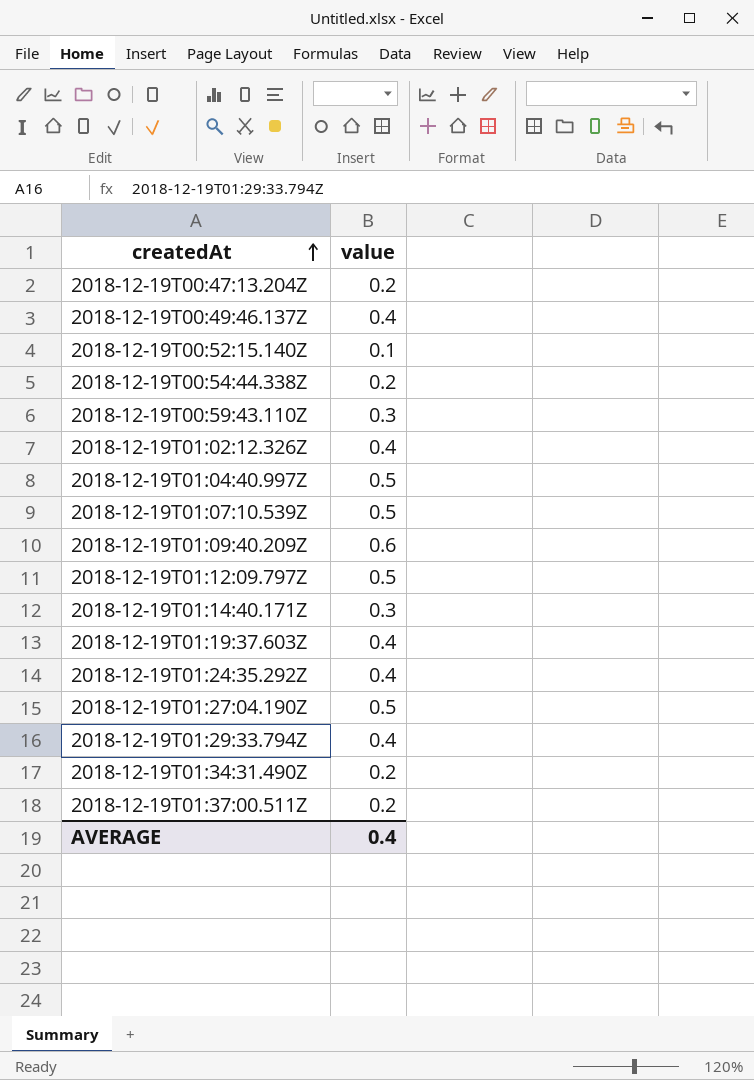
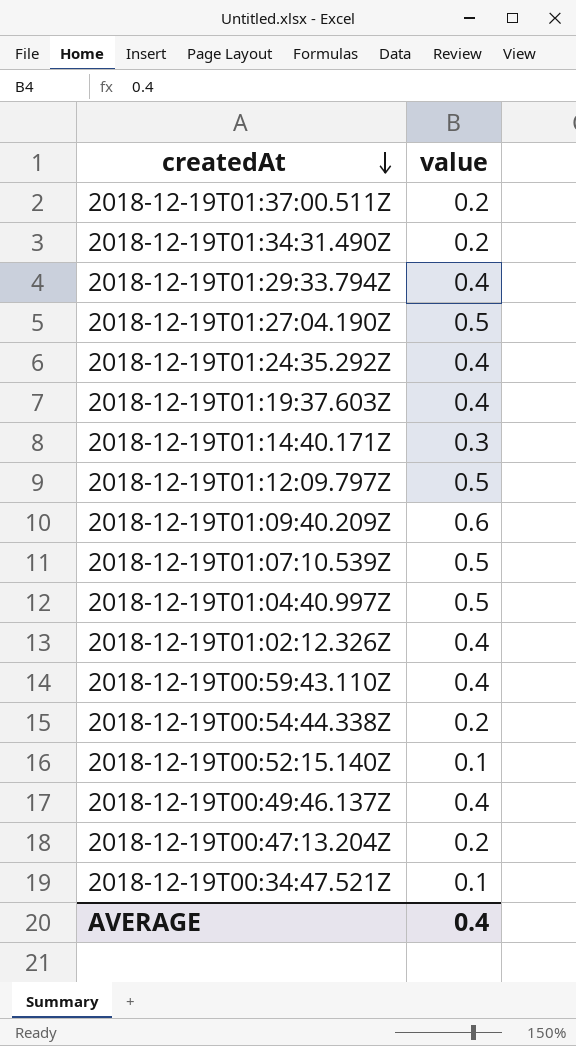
row order: createdAt ascending -> createdAt descending
2018-12-19T00:59:43.110Z | value: 0.3 -> 0.4
row 2018-12-19T00:34:47.521Z: none -> 0.1

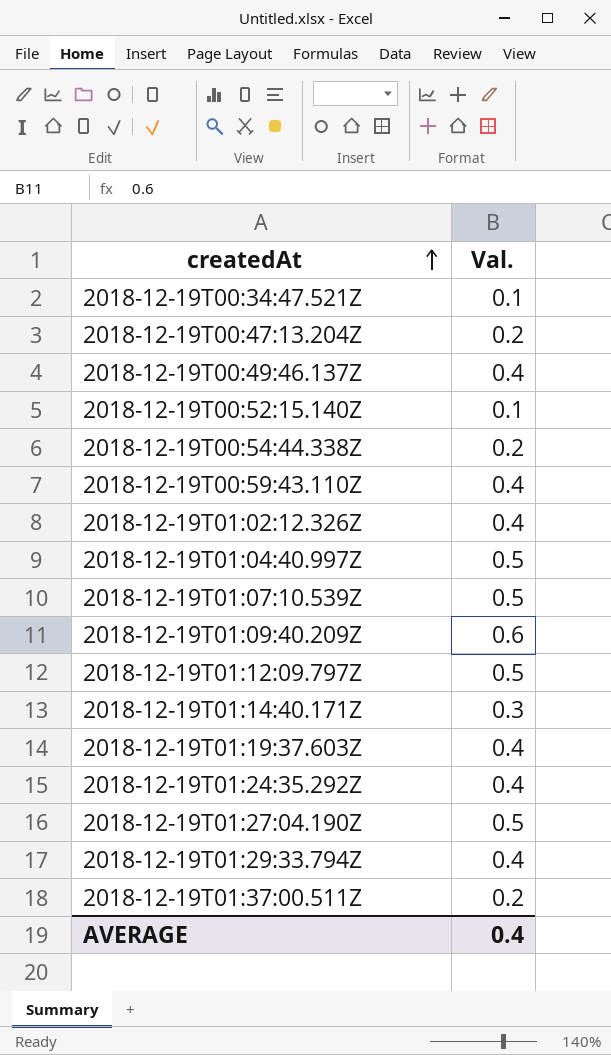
row order: createdAt descending -> createdAt ascending
column name: value -> Val.
row 2018-12-19T01:34:31.490Z: 0.2 -> none

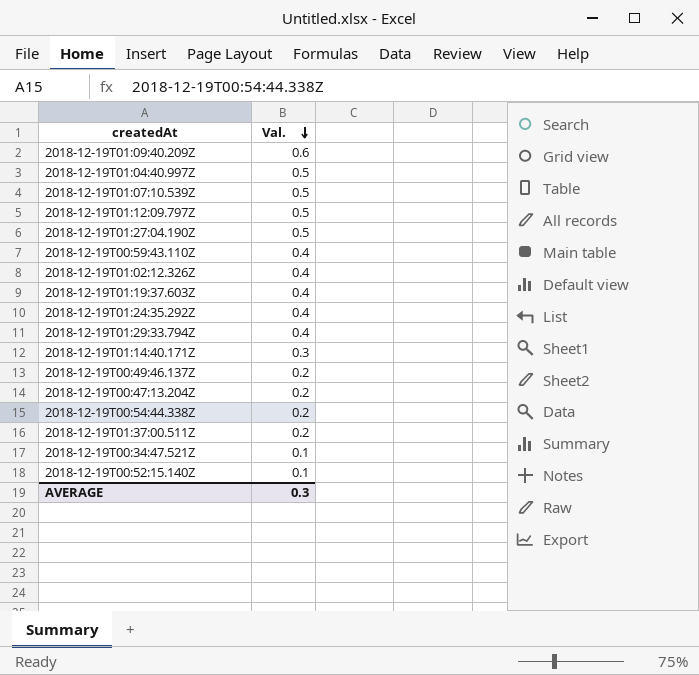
row order: createdAt ascending -> Val. descending
2018-12-19T00:49:46.137Z | Val.: 0.4 -> 0.2
AVERAGE | Val.: 0.4 -> 0.3

